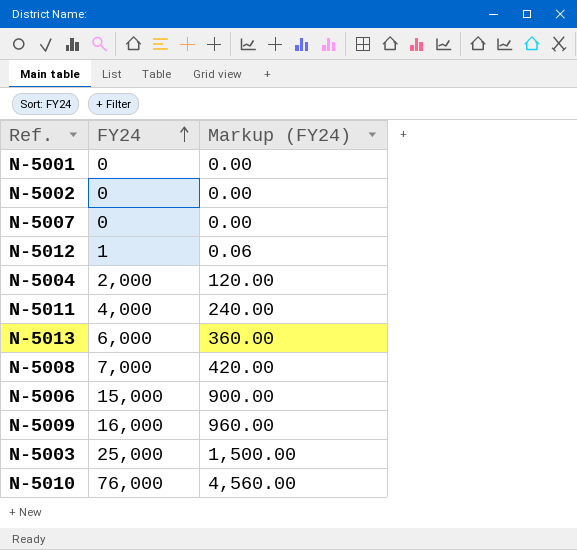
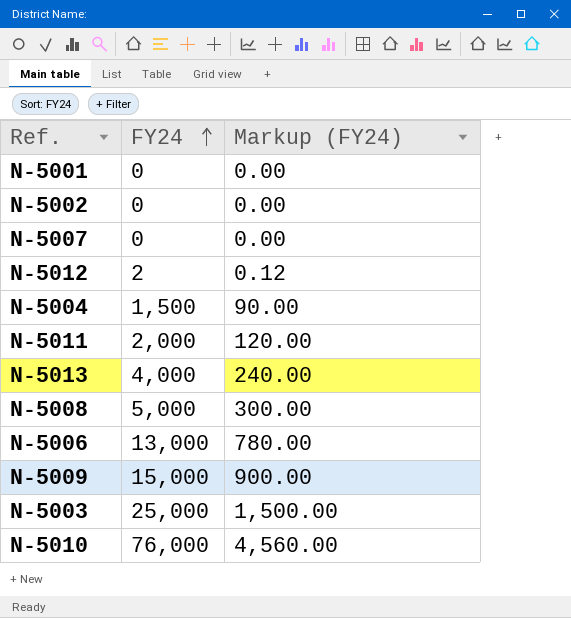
N-5012 | FY24: 1 -> 2
N-5012 | Markup (FY24): 0.06 -> 0.12
N-5004 | FY24: 2,000 -> 1,500
N-5004 | Markup (FY24): 120.00 -> 90.00
N-5011 | FY24: 4,000 -> 2,000
N-5011 | Markup (FY24): 240.00 -> 120.00
N-5013 | FY24: 6,000 -> 4,000
N-5013 | Markup (FY24): 360.00 -> 240.00
N-5008 | FY24: 7,000 -> 5,000
N-5008 | Markup (FY24): 420.00 -> 300.00
N-5006 | FY24: 15,000 -> 13,000
N-5006 | Markup (FY24): 900.00 -> 780.00
N-5009 | FY24: 16,000 -> 15,000
N-5009 | Markup (FY24): 960.00 -> 900.00

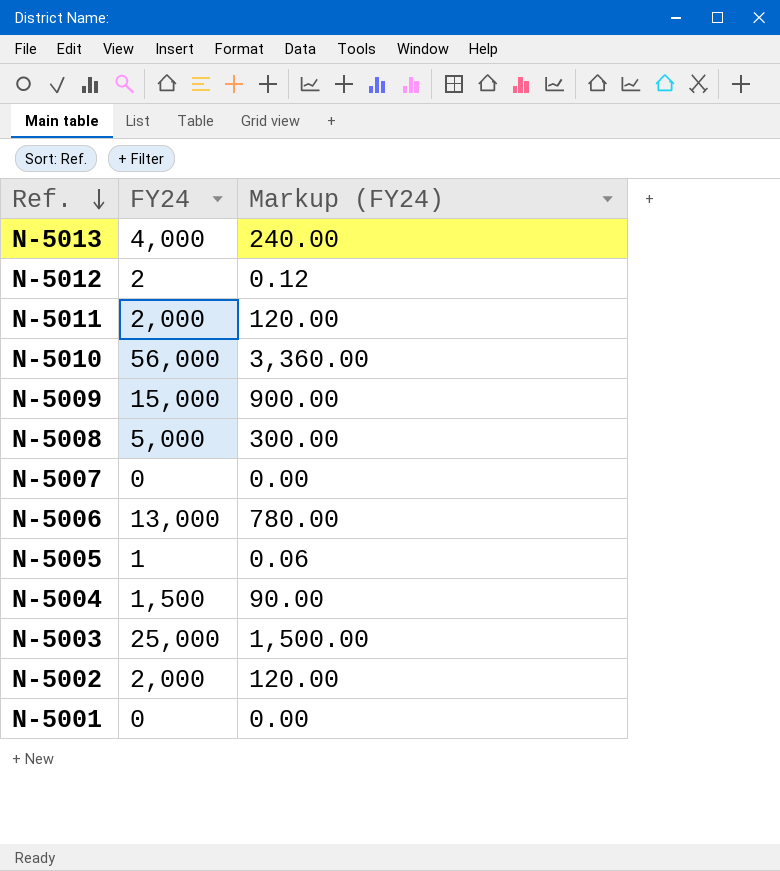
row order: FY24 ascending -> Ref. descending
N-5010 | FY24: 76,000 -> 56,000
N-5010 | Markup (FY24): 4,560.00 -> 3,360.00
row N-5005: none -> 1 | 0.06
N-5002 | FY24: 0 -> 2,000
N-5002 | Markup (FY24): 0.00 -> 120.00

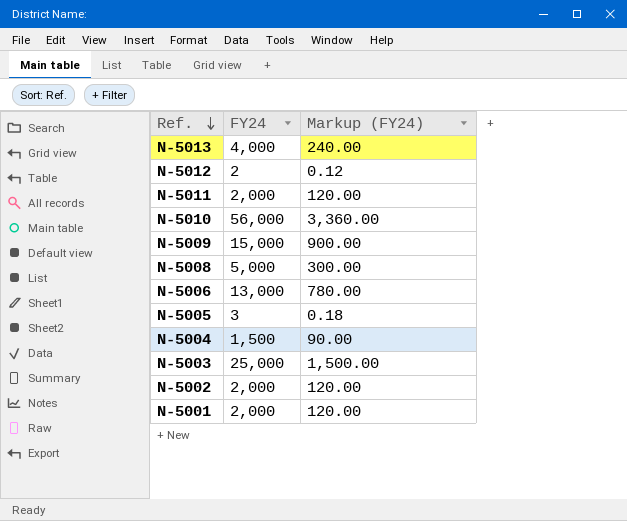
row N-5007: 0 | 0.00 -> none
N-5005 | FY24: 1 -> 3
N-5005 | Markup (FY24): 0.06 -> 0.18
N-5001 | FY24: 0 -> 2,000
N-5001 | Markup (FY24): 0.00 -> 120.00

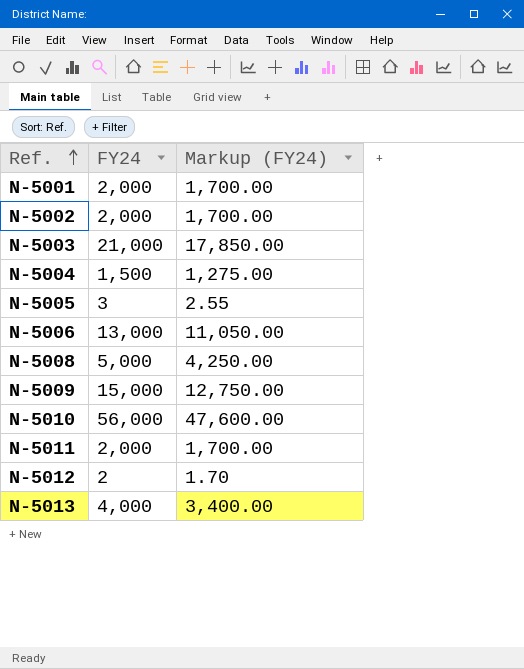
row order: Ref. descending -> Ref. ascending
column Markup (FY24) | formula: [FY24] * 0.06 -> [FY24] * 0.85
N-5003 | FY24: 25,000 -> 21,000

